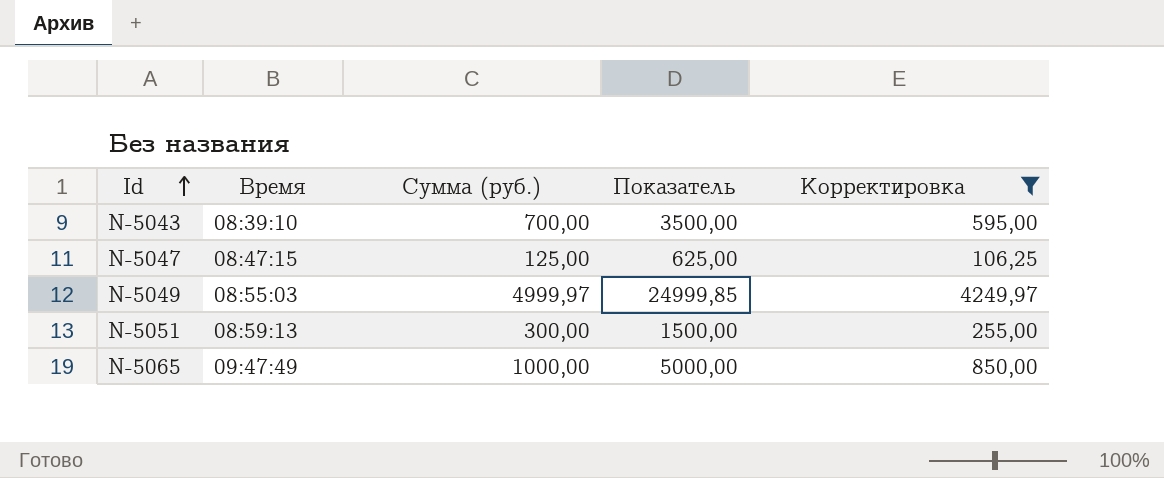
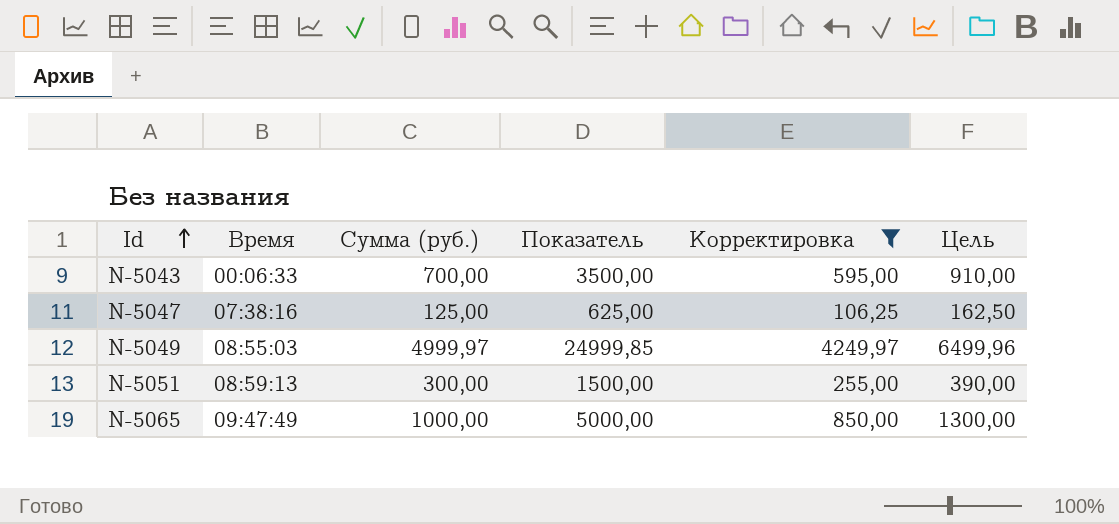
column Цель | formula: none -> [Сумма (руб.)] * 1,3
N-5043 | Время: 08:39:10 -> 00:06:33
N-5047 | Время: 08:47:15 -> 07:38:16

